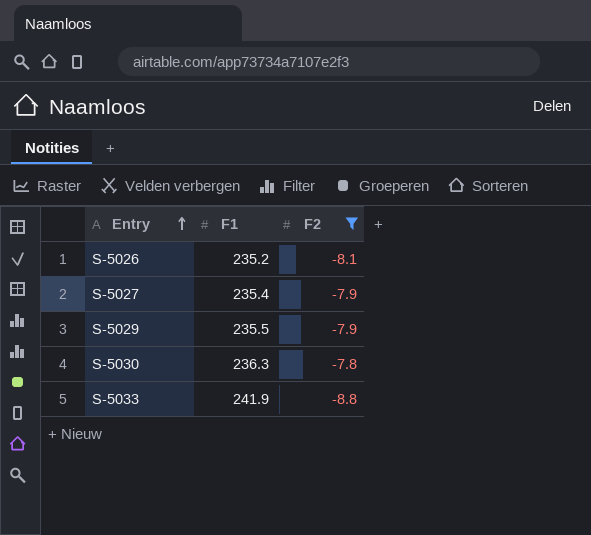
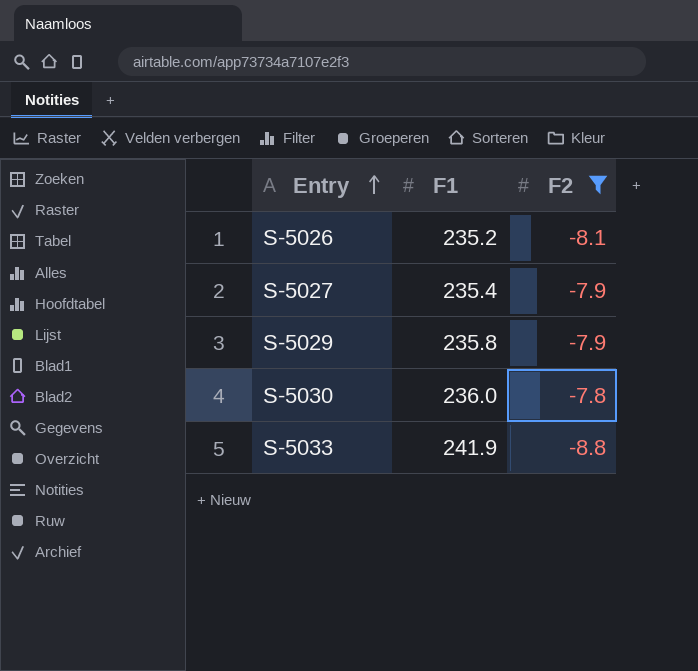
S-5029 | F1: 235.5 -> 235.8
S-5030 | F1: 236.3 -> 236.0

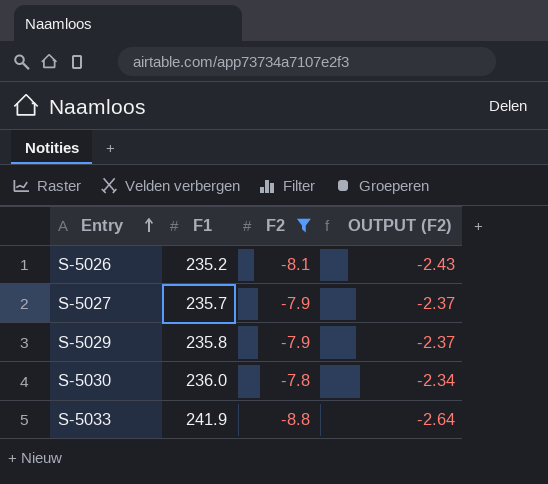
column OUTPUT (F2) | formula: none -> [F2] * 0.3
S-5027 | F1: 235.4 -> 235.7

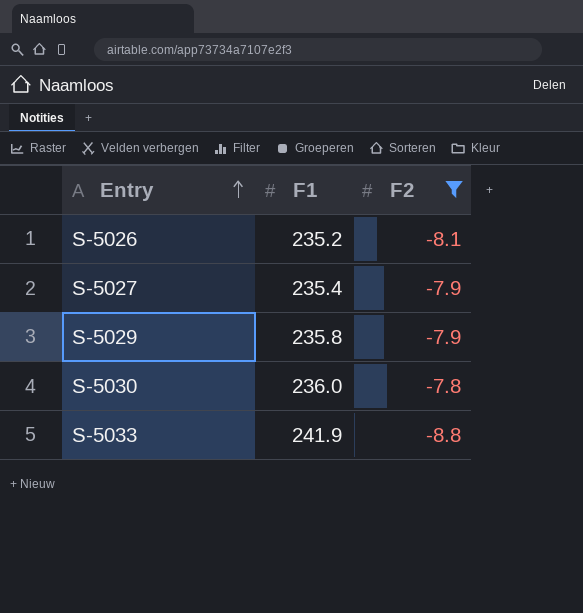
column OUTPUT (F2) | formula: [F2] * 0.3 -> none
S-5027 | F1: 235.7 -> 235.4

